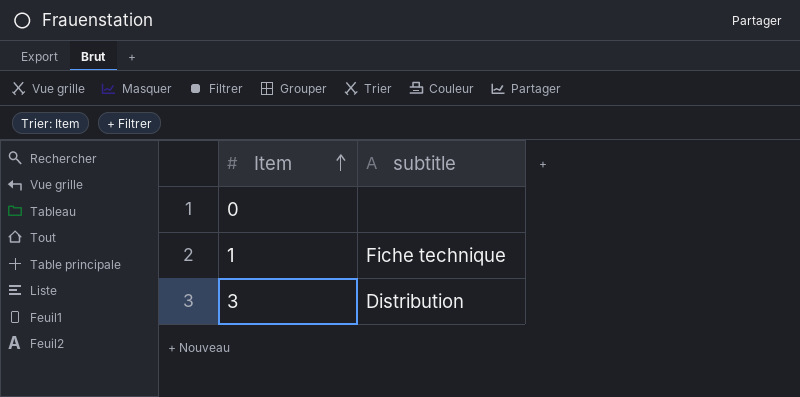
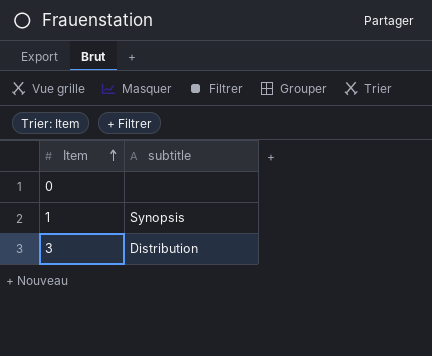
1 | subtitle: Fiche technique -> Synopsis

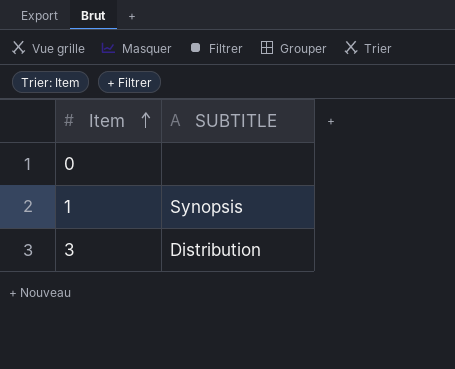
column name: subtitle -> SUBTITLE

